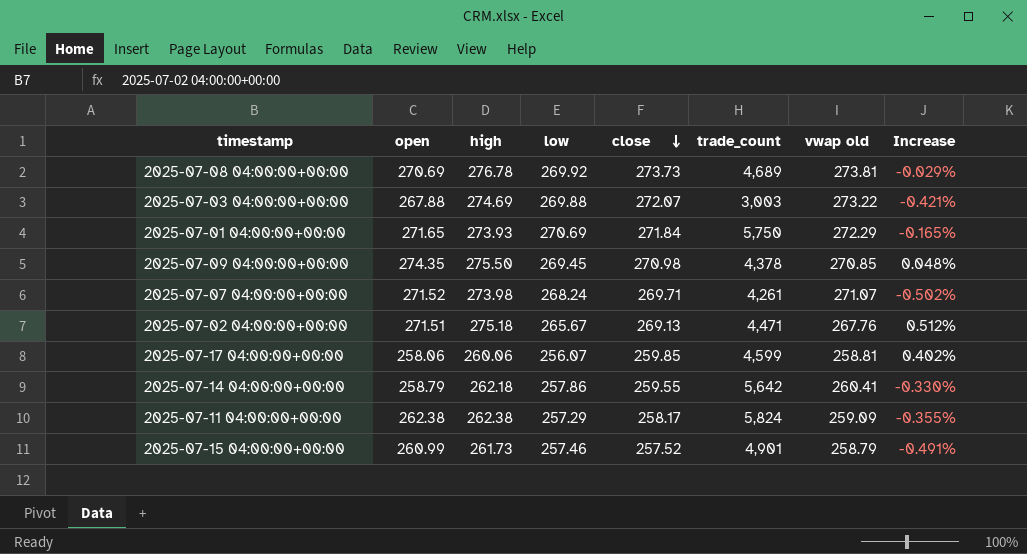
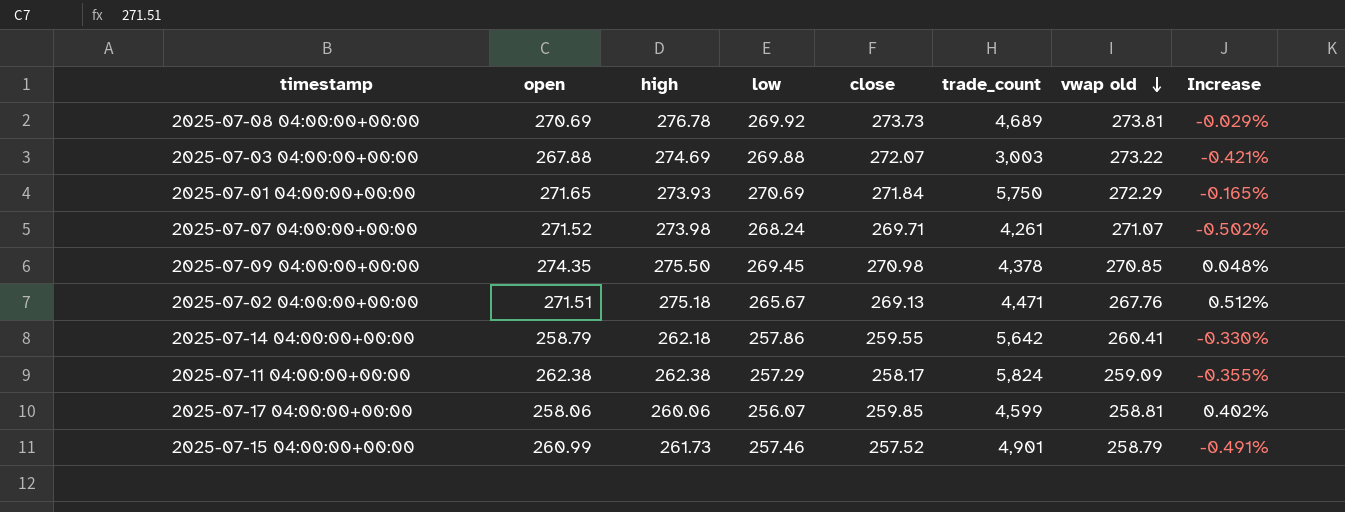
row order: close descending -> vwap old descending

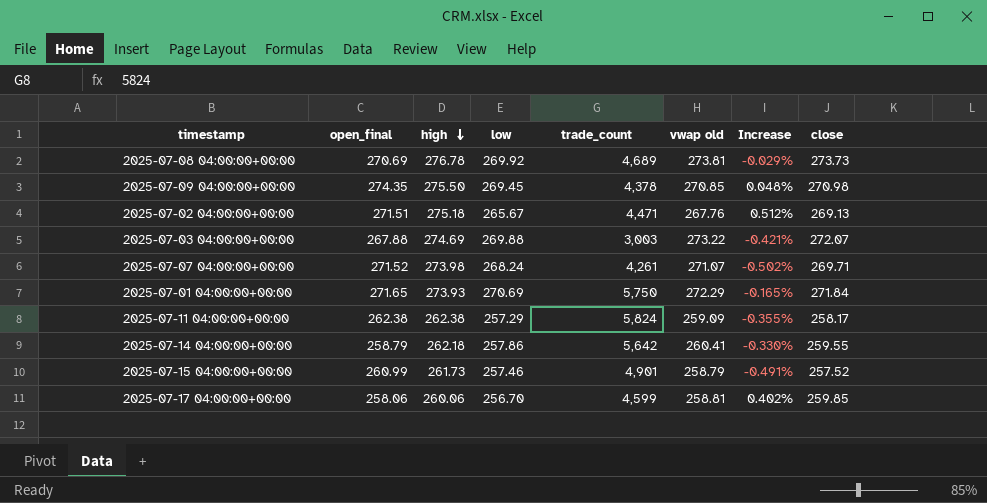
row order: vwap old descending -> high descending
column name: open -> open_final
column close | position: 5 -> 8
2025-07-17 04:00:00+00:00 | low: 256.07 -> 256.70

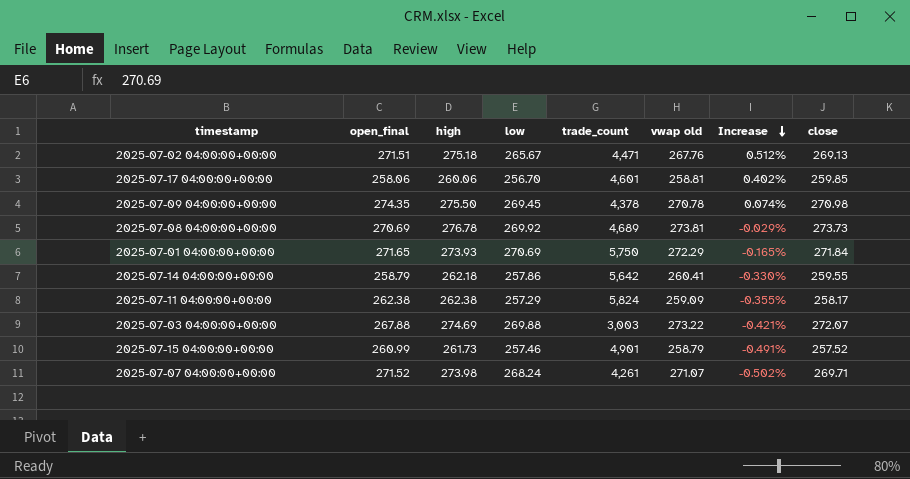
row order: high descending -> Increase descending
2025-07-17 04:00:00+00:00 | trade_count: 4,599 -> 4,601
2025-07-09 04:00:00+00:00 | vwap old: 270.85 -> 270.78
2025-07-09 04:00:00+00:00 | Increase: 0.048% -> 0.074%

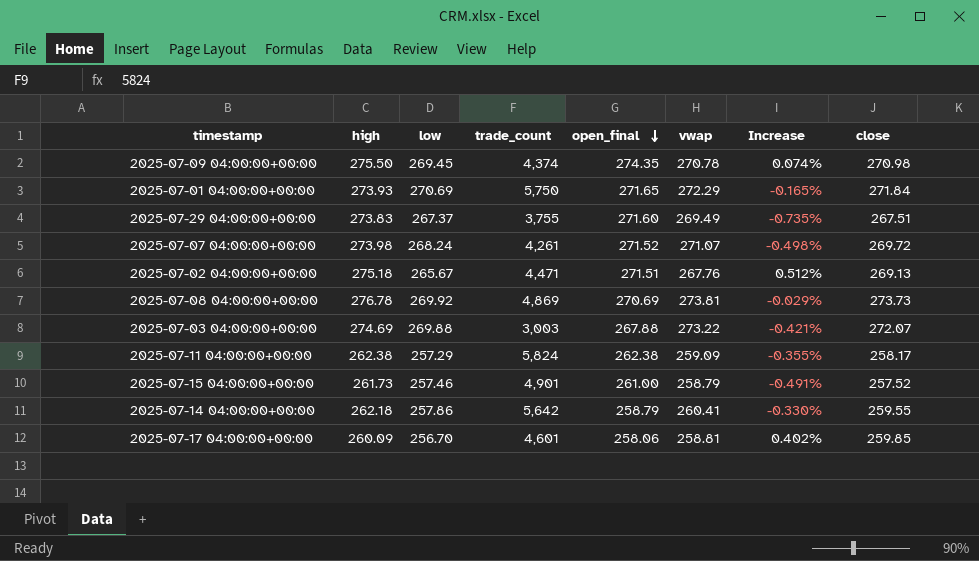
row order: Increase descending -> open_final descending
column open_final | position: 2 -> 5
column name: vwap old -> vwap
2025-07-09 04:00:00+00:00 | trade_count: 4,378 -> 4,374
row 2025-07-29 04:00:00+00:00: none -> 273.83 | 267.37 | 3,755 | 271.60 | 269.49 | -0.735% | 267.51
2025-07-07 04:00:00+00:00 | Increase: -0.502% -> -0.498%
2025-07-07 04:00:00+00:00 | close: 269.71 -> 269.72
2025-07-08 04:00:00+00:00 | trade_count: 4,689 -> 4,869
2025-07-15 04:00:00+00:00 | open_final: 260.99 -> 261.00
2025-07-17 04:00:00+00:00 | high: 260.06 -> 260.09

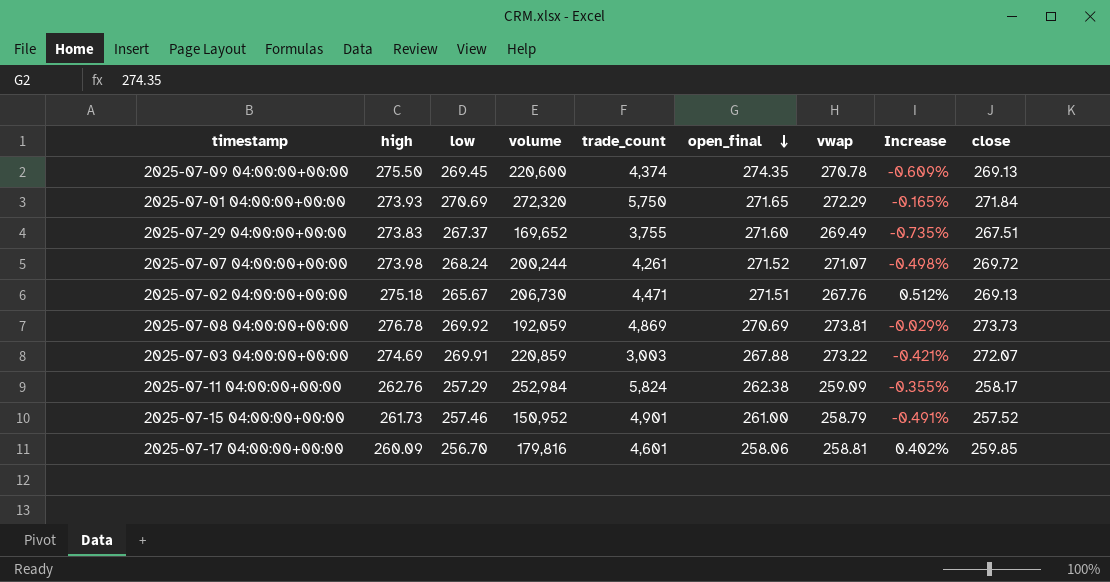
column volume | position: none -> 4
row 2025-07-14 04:00:00+00:00: 262.18 | 257.86 | 5,642 | 258.79 | 260.41 | -0.330% | 259.55 -> none
2025-07-09 04:00:00+00:00 | Increase: 0.074% -> -0.609%
2025-07-09 04:00:00+00:00 | close: 270.98 -> 269.13
2025-07-03 04:00:00+00:00 | low: 269.88 -> 269.91
2025-07-11 04:00:00+00:00 | high: 262.38 -> 262.76

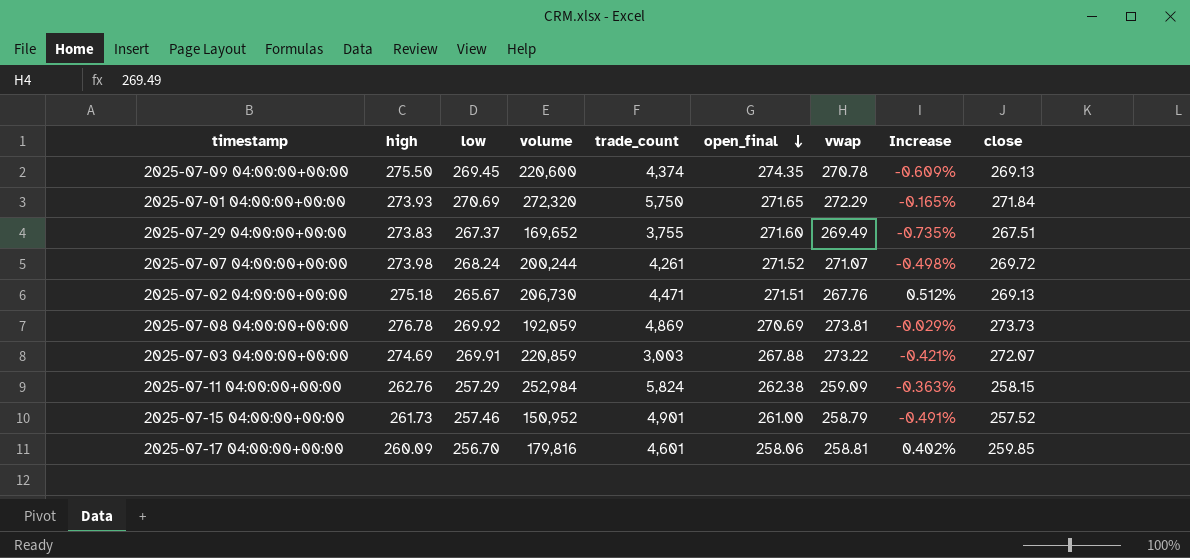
2025-07-11 04:00:00+00:00 | Increase: -0.355% -> -0.363%
2025-07-11 04:00:00+00:00 | close: 258.17 -> 258.15

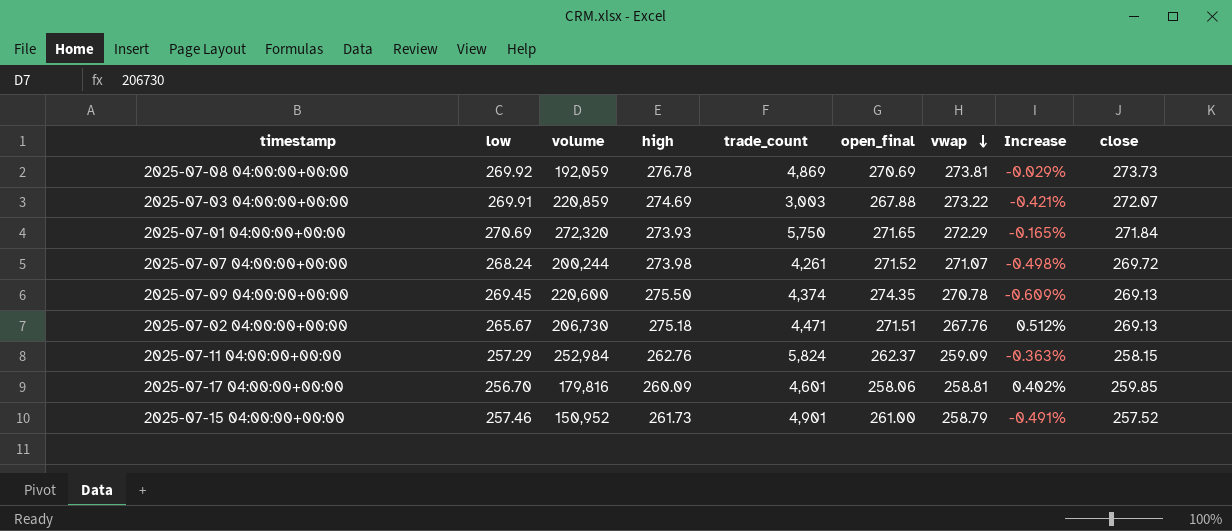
row order: open_final descending -> vwap descending
column high | position: 2 -> 4
row 2025-07-29 04:00:00+00:00: 273.83 | 267.37 | 169,652 | 3,755 | 271.60 | 269.49 | -0.735% | 267.51 -> none
2025-07-11 04:00:00+00:00 | open_final: 262.38 -> 262.37

